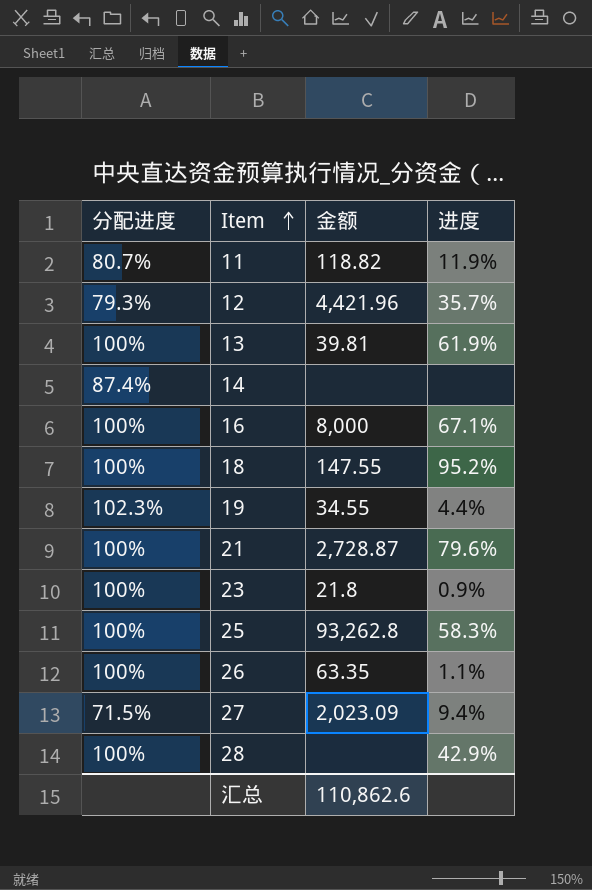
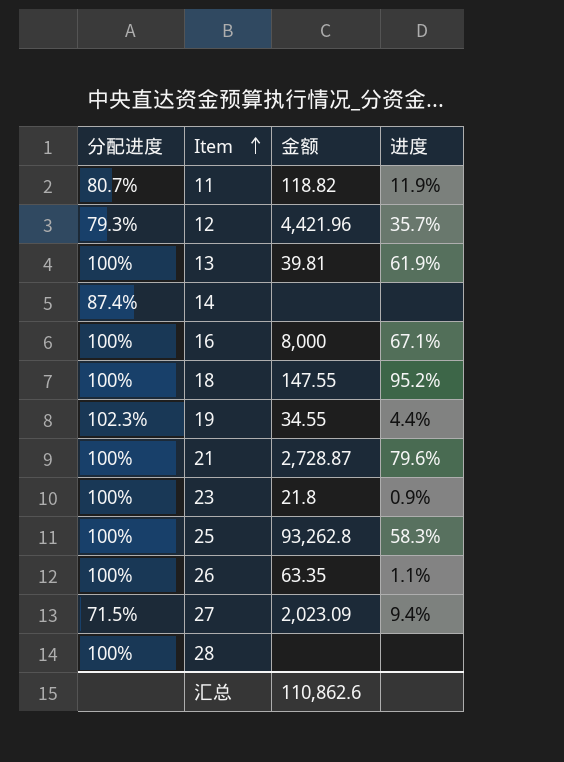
28 | 进度: 42.9% -> none

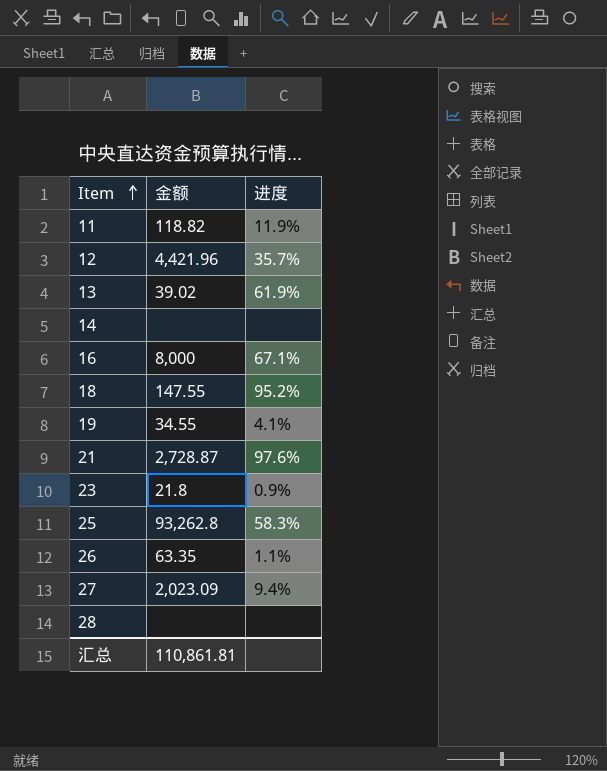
column 分配进度 | position: 1 -> none
13 | 金额: 39.81 -> 39.02
19 | 进度: 4.4% -> 4.1%
21 | 进度: 79.6% -> 97.6%
汇总 | 金额: 110,862.6 -> 110,861.81

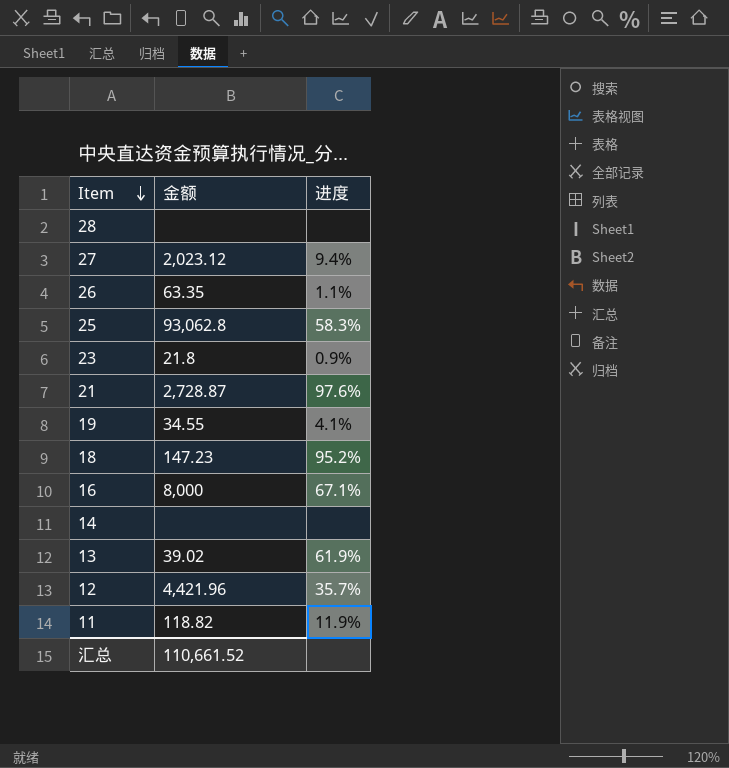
row order: Item ascending -> Item descending
27 | 金额: 2,023.09 -> 2,023.12
25 | 金额: 93,262.8 -> 93,062.8
18 | 金额: 147.55 -> 147.23
汇总 | 金额: 110,861.81 -> 110,661.52

